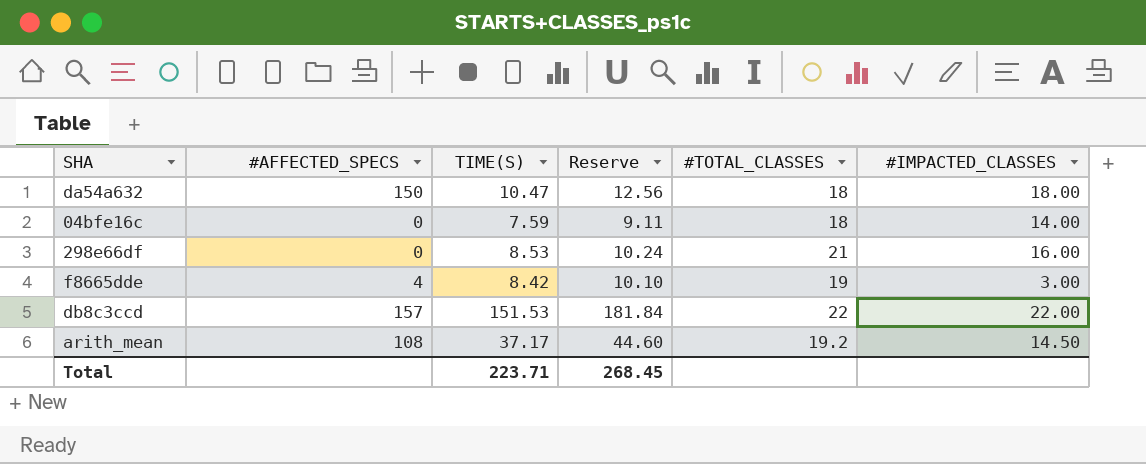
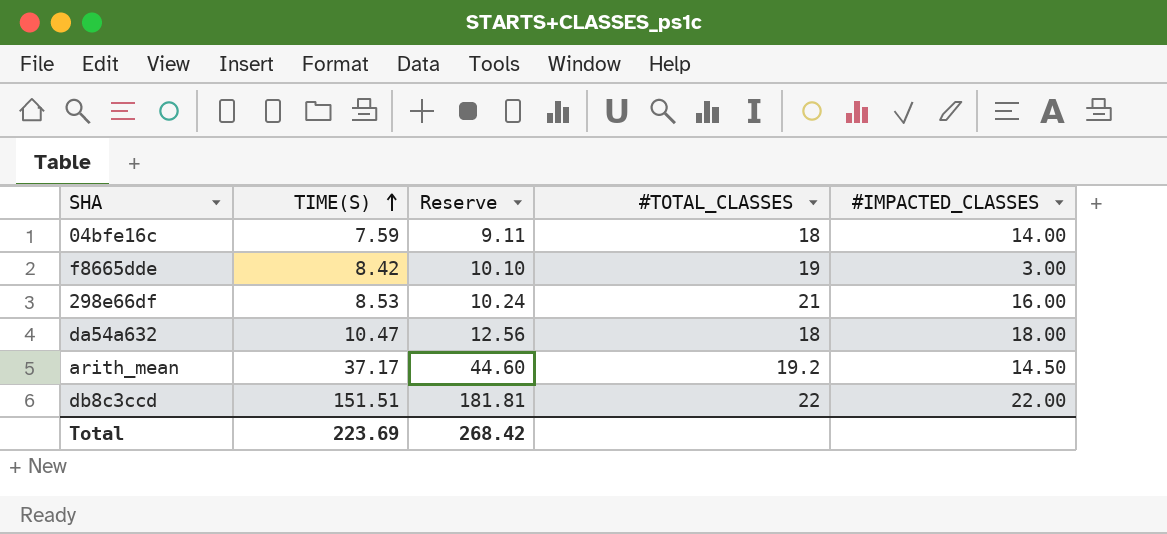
row order: none -> TIME(S) ascending
column #AFFECTED_SPECS | position: 2 -> none
db8c3ccd | TIME(S): 151.53 -> 151.51
db8c3ccd | Reserve: 181.84 -> 181.81
Total | TIME(S): 223.71 -> 223.69
Total | Reserve: 268.45 -> 268.42

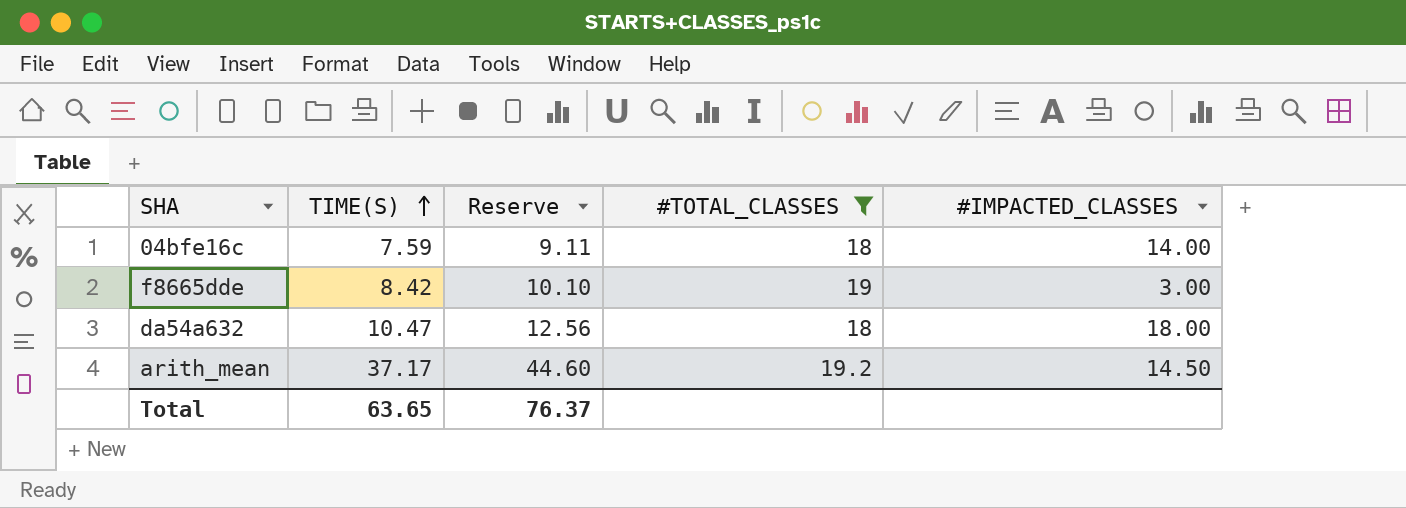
filter: none -> #TOTAL_CLASSES <= 19.2
Total | TIME(S): 223.69 -> 63.65
Total | Reserve: 268.42 -> 76.37

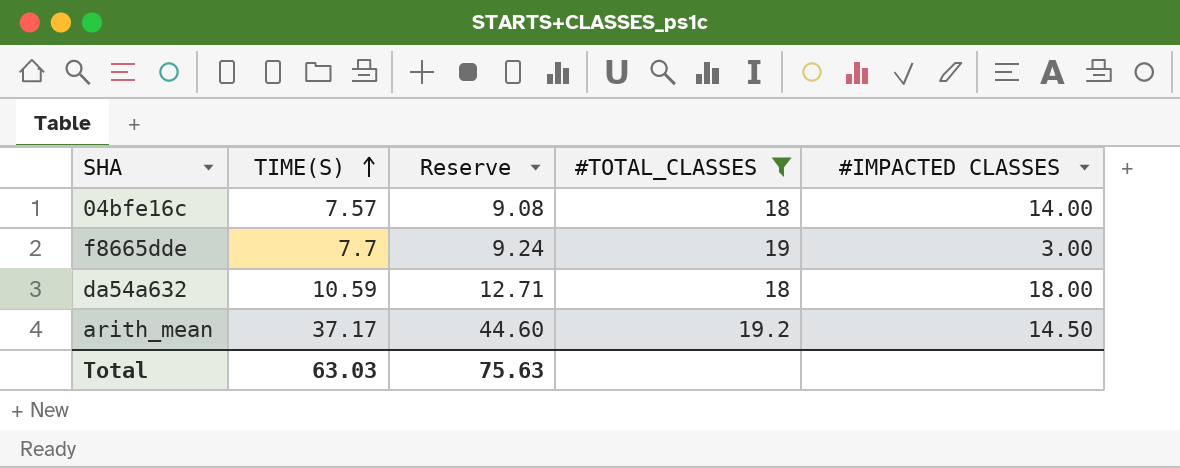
column name: #IMPACTED_CLASSES -> #IMPACTED CLASSES
04bfe16c | TIME(S): 7.59 -> 7.57
04bfe16c | Reserve: 9.11 -> 9.08
f8665dde | TIME(S): 8.42 -> 7.7
f8665dde | Reserve: 10.10 -> 9.24
da54a632 | TIME(S): 10.47 -> 10.59
da54a632 | Reserve: 12.56 -> 12.71
Total | TIME(S): 63.65 -> 63.03
Total | Reserve: 76.37 -> 75.63

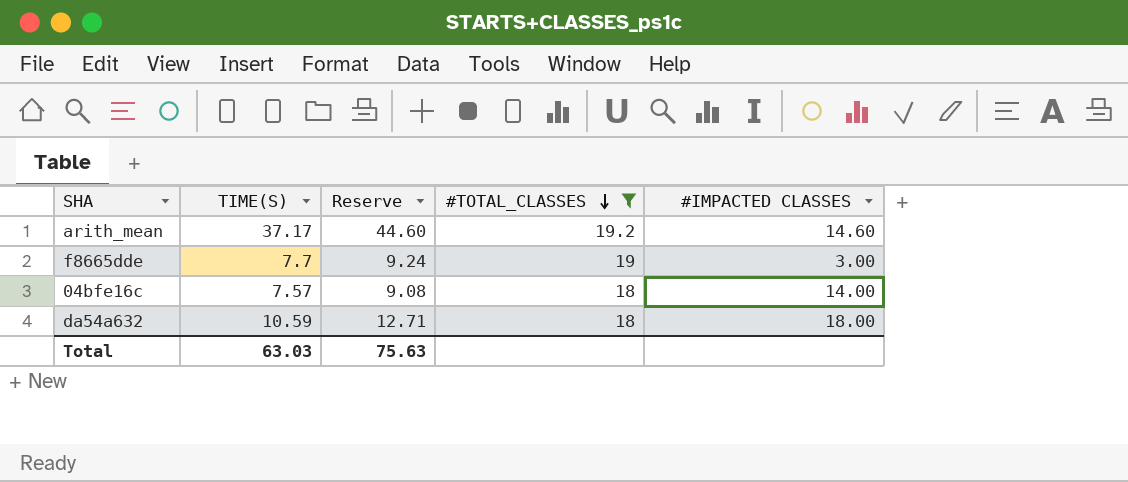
row order: TIME(S) ascending -> #TOTAL_CLASSES descending
arith_mean | #IMPACTED CLASSES: 14.50 -> 14.60

